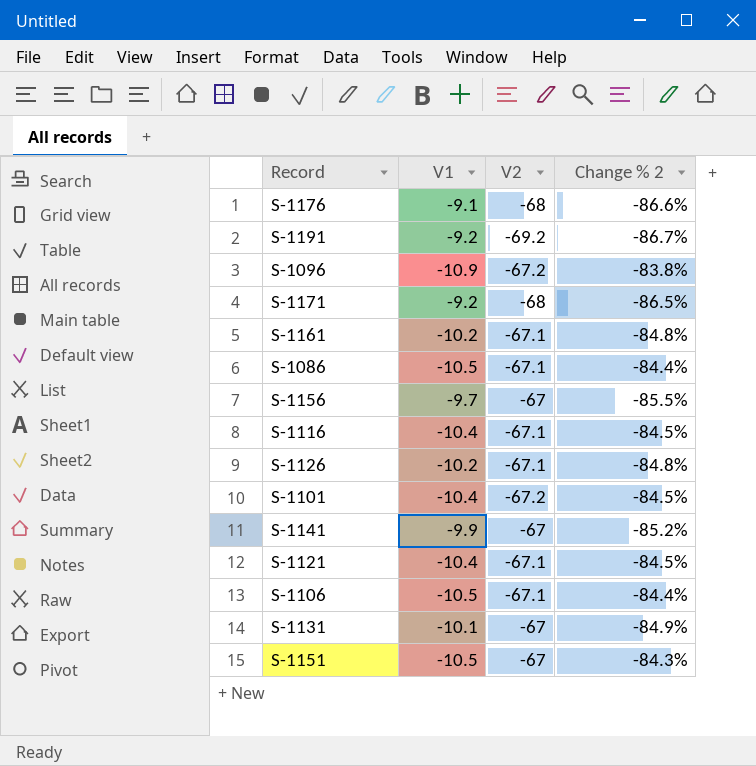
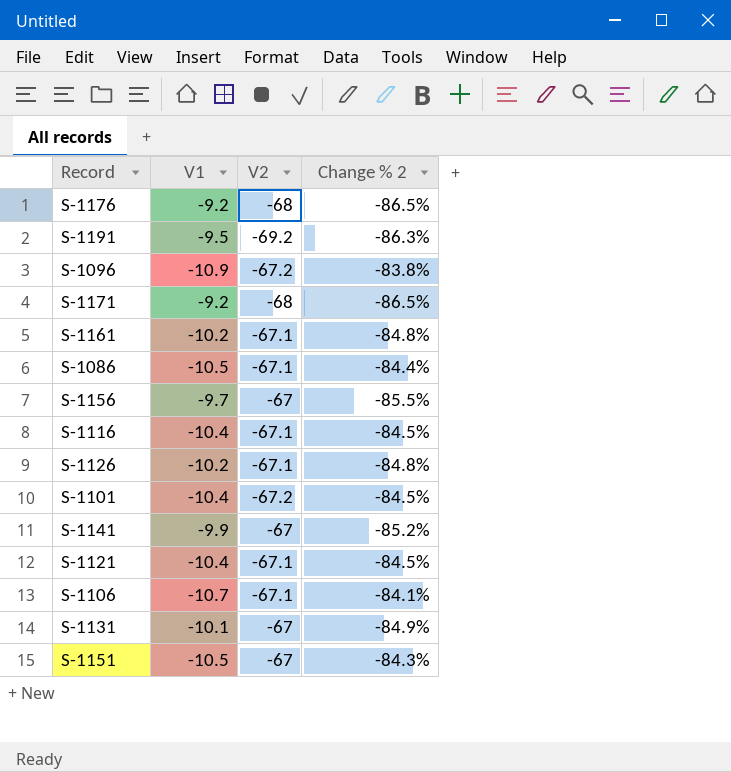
S-1176 | V1: -9.1 -> -9.2
S-1176 | Change % 2: -86.6% -> -86.5%
S-1191 | V1: -9.2 -> -9.5
S-1191 | Change % 2: -86.7% -> -86.3%
S-1106 | V1: -10.5 -> -10.7
S-1106 | Change % 2: -84.4% -> -84.1%

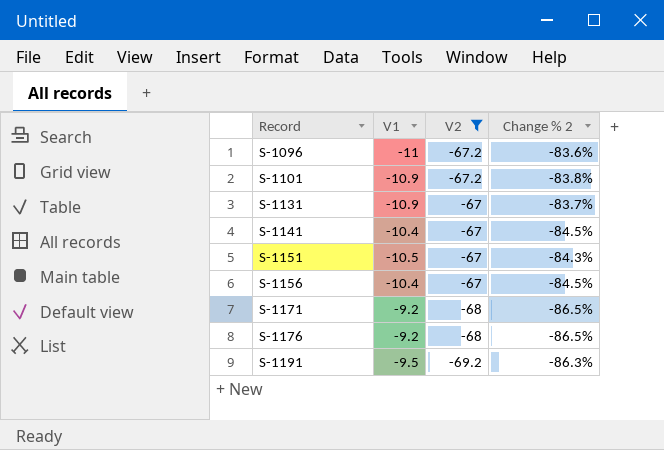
filter: none -> V2 != -67.1
row order: none -> Record ascending
S-1096 | V1: -10.9 -> -11
S-1096 | Change % 2: -83.8% -> -83.6%
S-1101 | V1: -10.4 -> -10.9
S-1101 | Change % 2: -84.5% -> -83.8%
S-1131 | V1: -10.1 -> -10.9
S-1131 | Change % 2: -84.9% -> -83.7%
S-1141 | V1: -9.9 -> -10.4
S-1141 | Change % 2: -85.2% -> -84.5%
S-1156 | V1: -9.7 -> -10.4
S-1156 | Change % 2: -85.5% -> -84.5%

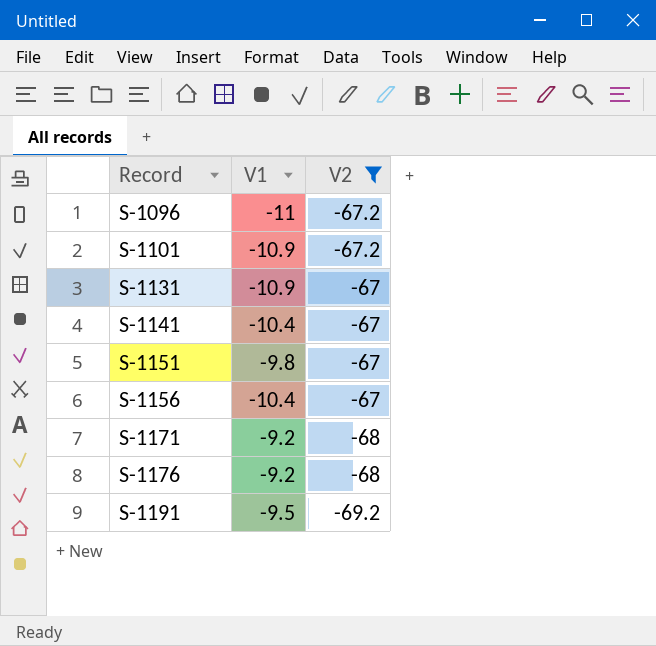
column Change % 2 | formula: ([V1] - [V2]) / [V2] -> none
S-1151 | V1: -10.5 -> -9.8

